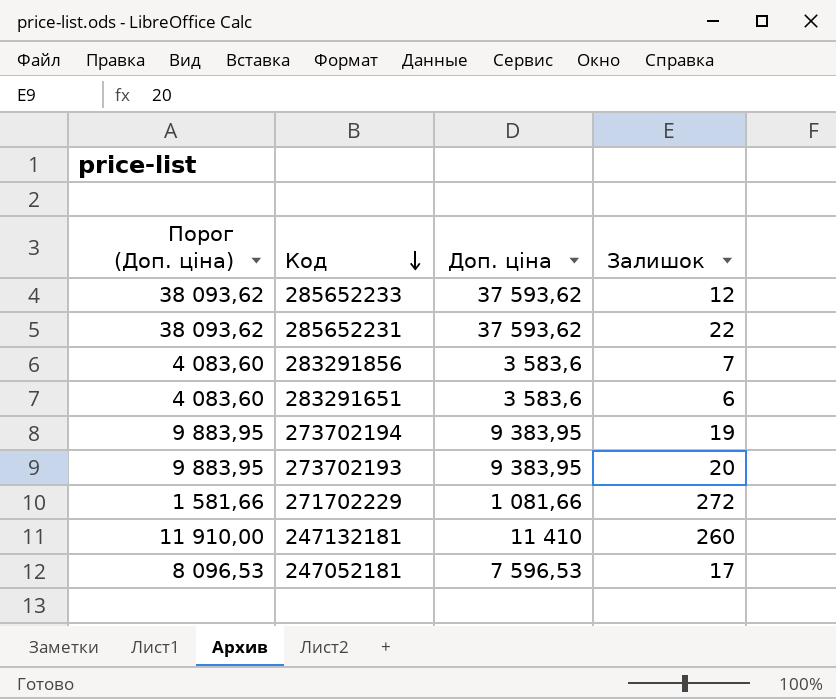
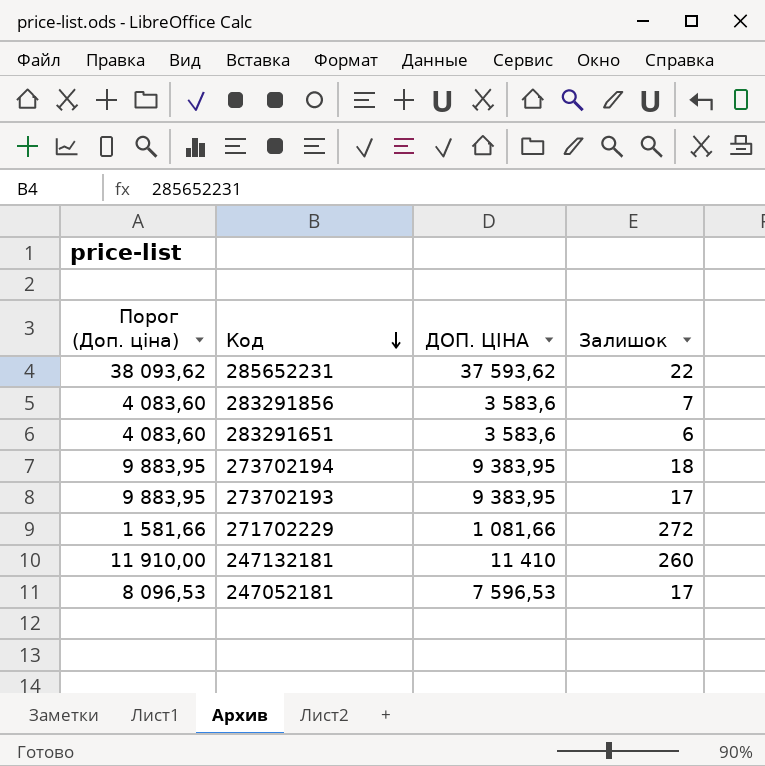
column name: Доп. ціна -> ДОП. ЦІНА
row 285652233: 38 093,62 | 37 593,62 | 12 -> none
273702194 | Залишок: 19 -> 18
273702193 | Залишок: 20 -> 17

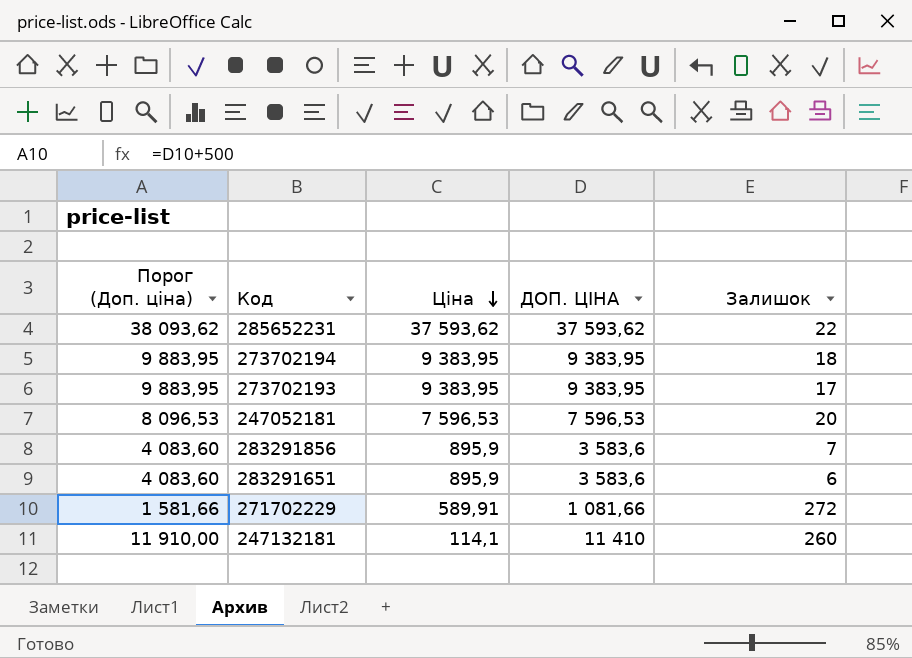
row order: Код descending -> Ціна descending
column Ціна | position: none -> 3
247052181 | Залишок: 17 -> 20

